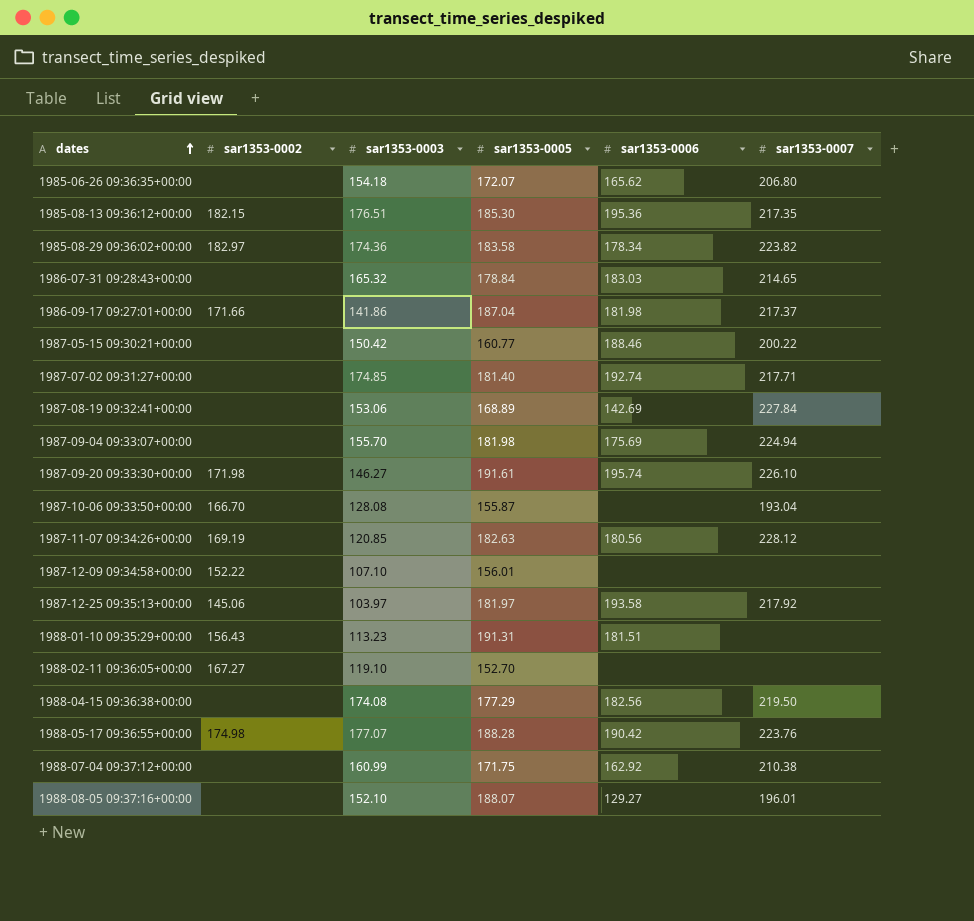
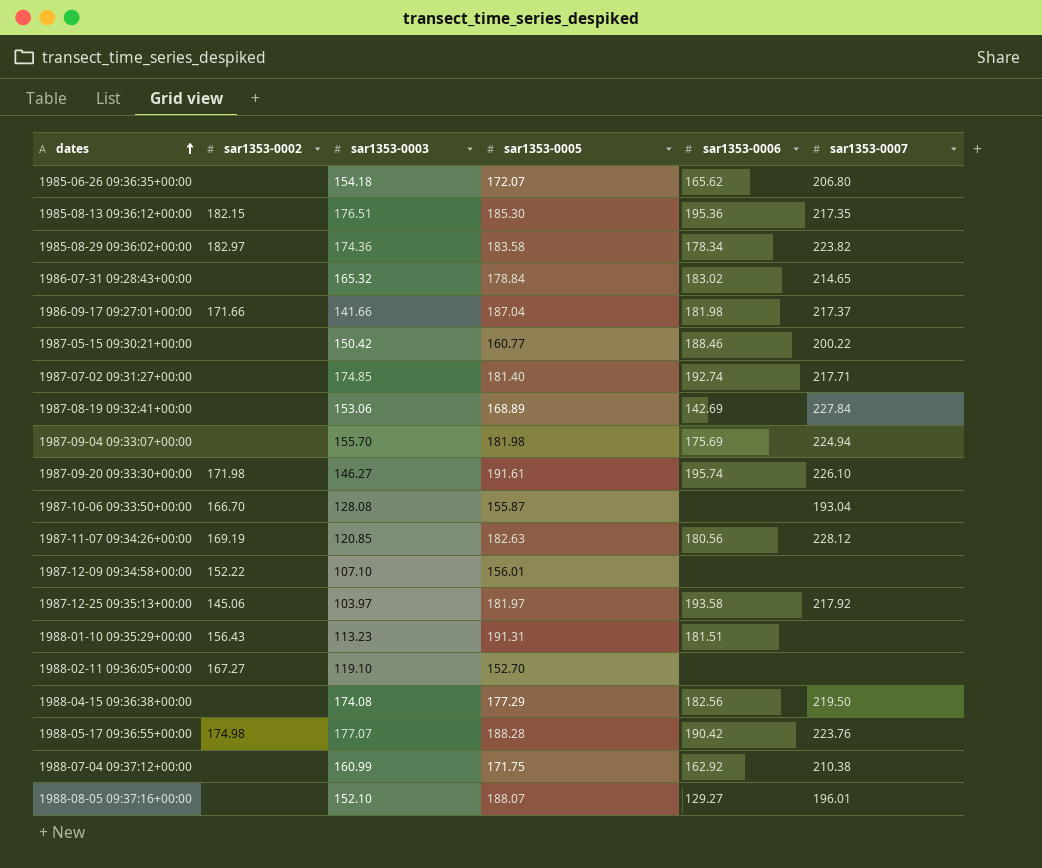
1986-07-31 09:28:43+00:00 | sar1353-0006: 183.03 -> 183.02
1986-09-17 09:27:01+00:00 | sar1353-0003: 141.86 -> 141.66

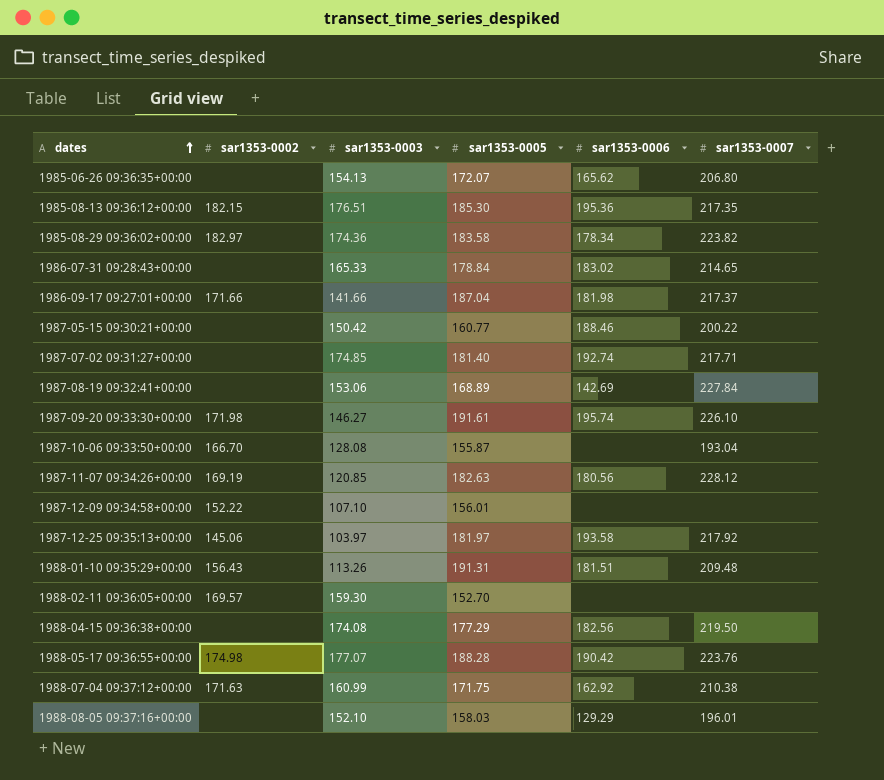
row 1987-09-04 09:33:07+00:00: none | 155.70 | 181.98 | 175.69 | 224.94 -> none
1985-06-26 09:36:35+00:00 | sar1353-0003: 154.18 -> 154.13
1986-07-31 09:28:43+00:00 | sar1353-0003: 165.32 -> 165.33
1988-01-10 09:35:29+00:00 | sar1353-0003: 113.23 -> 113.26
1988-01-10 09:35:29+00:00 | sar1353-0007: none -> 209.48
1988-02-11 09:36:05+00:00 | sar1353-0002: 167.27 -> 169.57
1988-02-11 09:36:05+00:00 | sar1353-0003: 119.10 -> 159.30
1988-07-04 09:37:12+00:00 | sar1353-0002: none -> 171.63
1988-08-05 09:37:16+00:00 | sar1353-0005: 188.07 -> 158.03
1988-08-05 09:37:16+00:00 | sar1353-0006: 129.27 -> 129.29

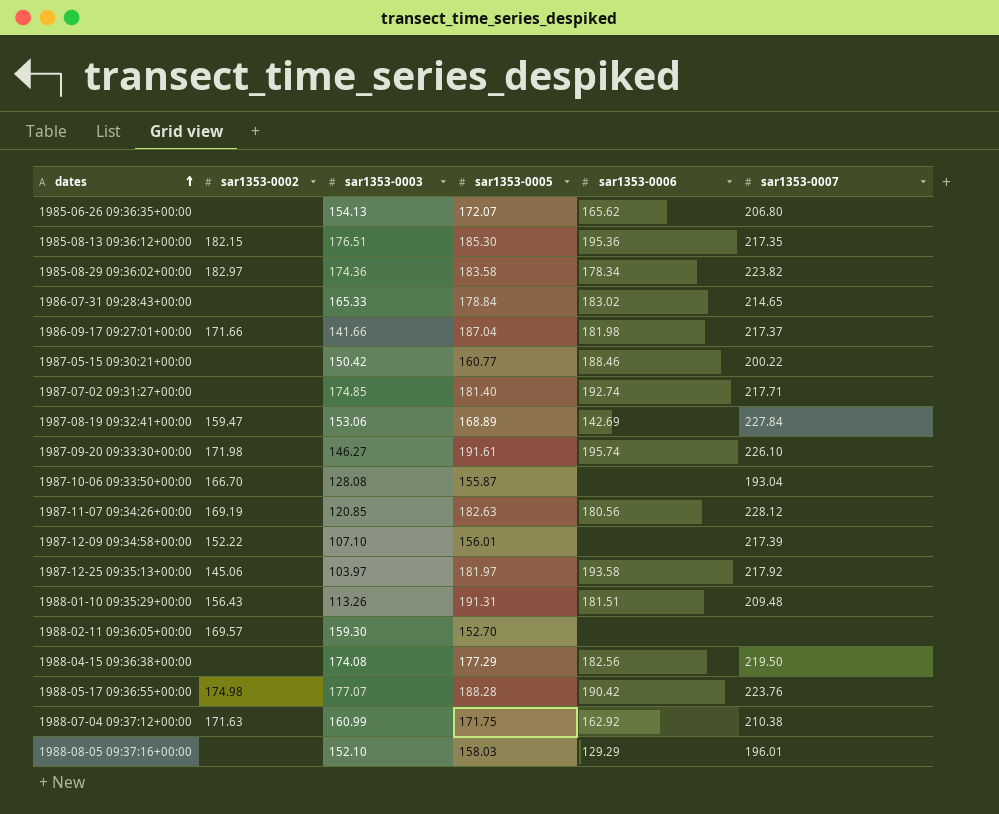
1987-08-19 09:32:41+00:00 | sar1353-0002: none -> 159.47
1987-12-09 09:34:58+00:00 | sar1353-0007: none -> 217.39

